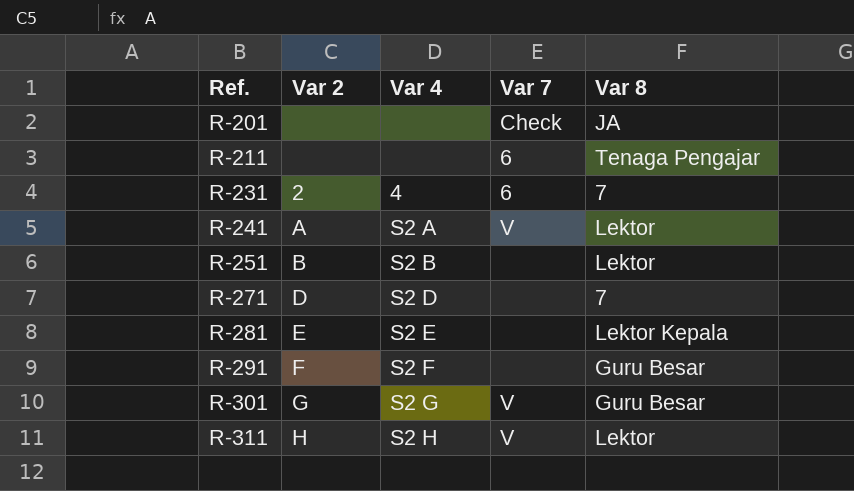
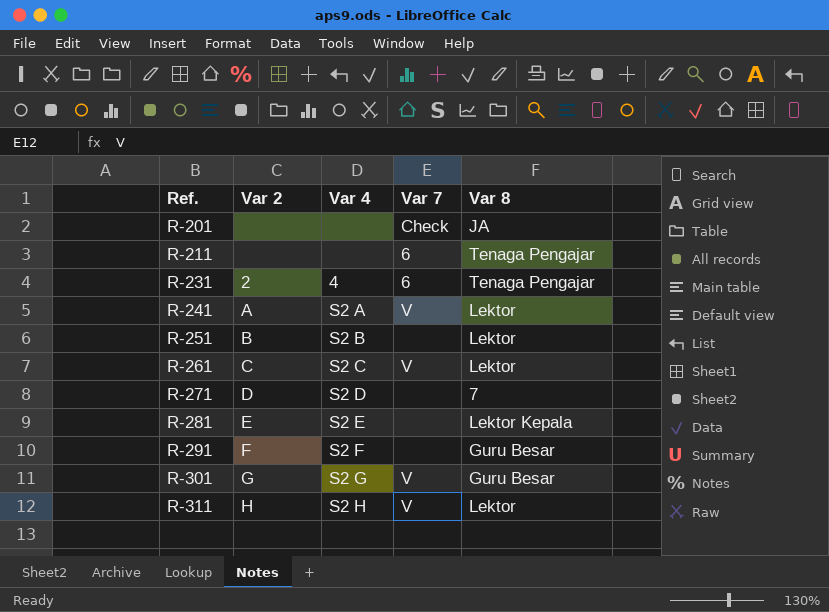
R-231 | Var 8: 7 -> Tenaga Pengajar
row R-261: none -> C | S2 C | V | Lektor

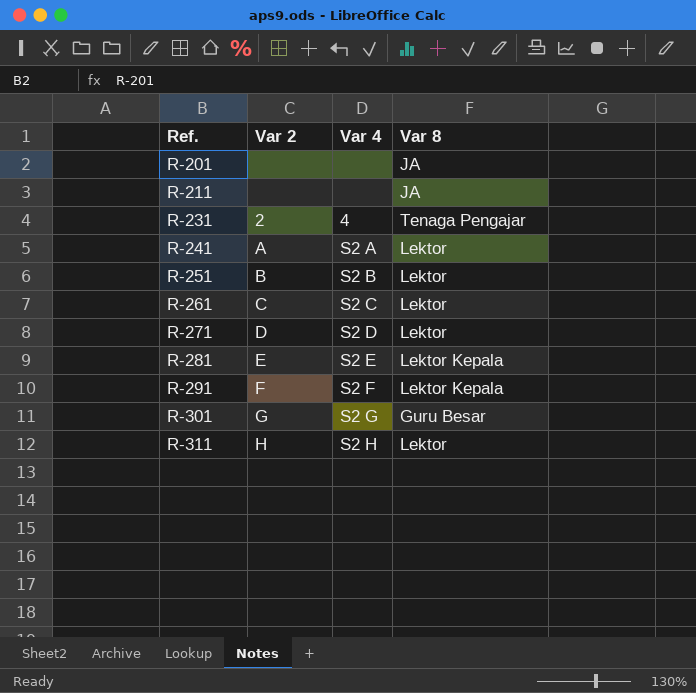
column Var 7 | position: 4 -> none
R-211 | Var 8: Tenaga Pengajar -> JA
R-271 | Var 8: 7 -> Lektor
R-291 | Var 8: Guru Besar -> Lektor Kepala

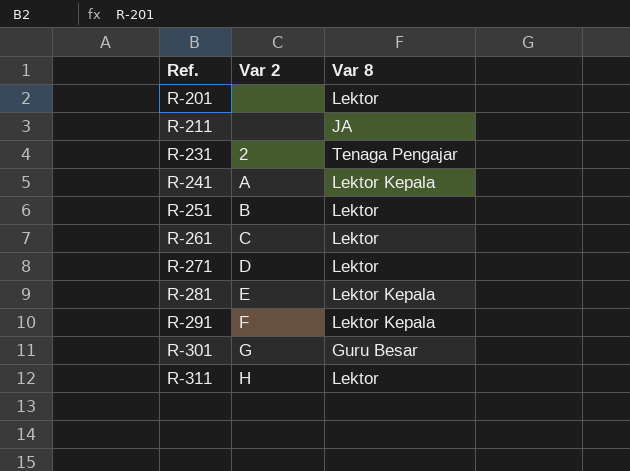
column Var 4 | position: 3 -> none
R-201 | Var 8: JA -> Lektor
R-241 | Var 8: Lektor -> Lektor Kepala

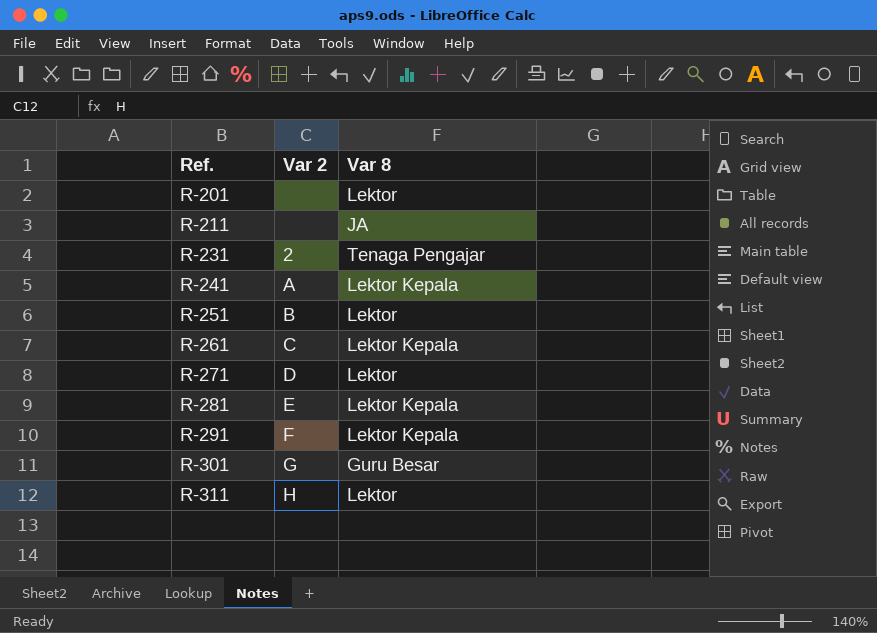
R-261 | Var 8: Lektor -> Lektor Kepala

